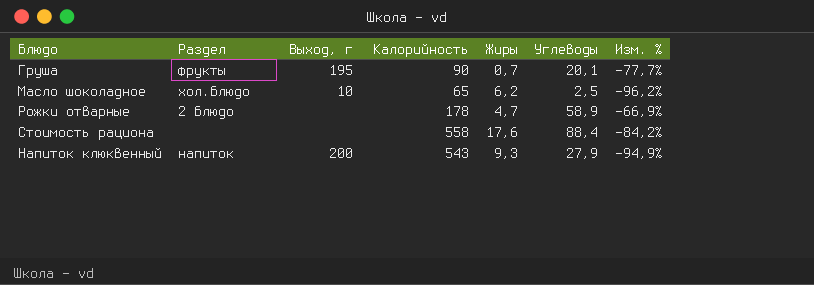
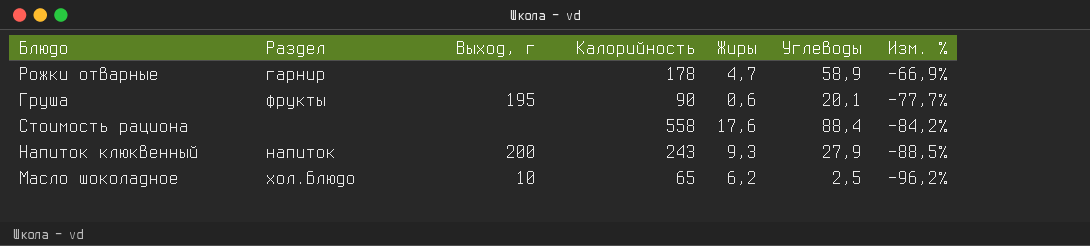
row order: none -> Изм. % descending
Рожки отварные | Раздел: 2 блюдо -> гарнир
Груша | Жиры: 0,7 -> 0,6
Напиток клюквенный | Калорийность: 543 -> 243
Напиток клюквенный | Изм. %: -94,9% -> -88,5%

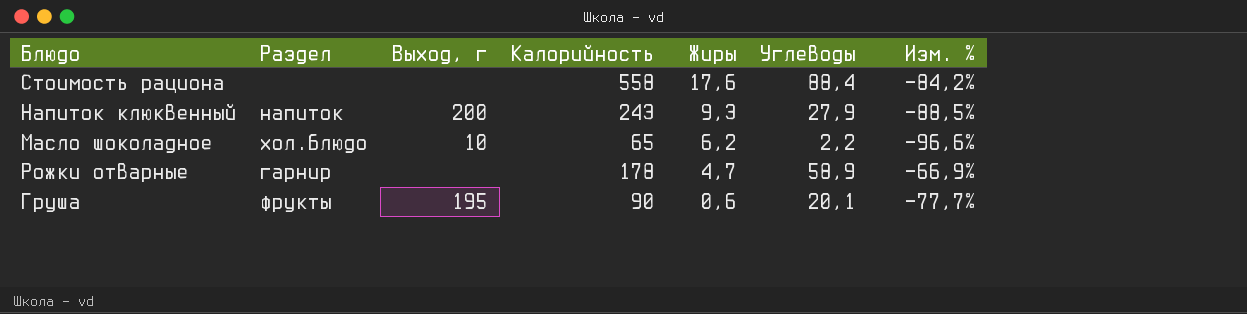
row order: Изм. % descending -> Жиры descending
Масло шоколадное | Углеводы: 2,5 -> 2,2
Масло шоколадное | Изм. %: -96,2% -> -96,6%

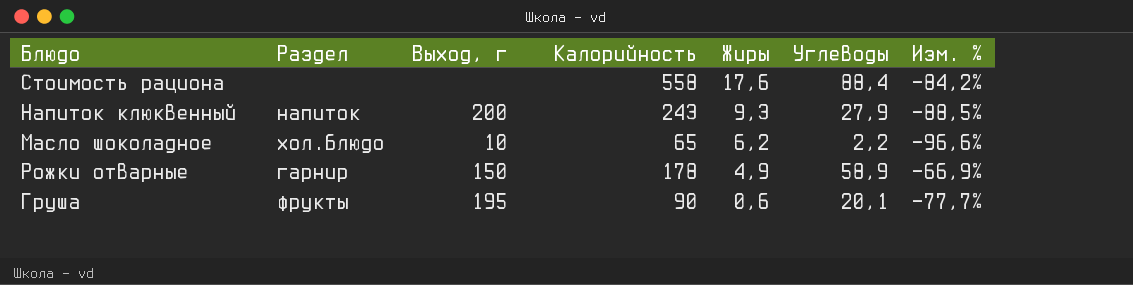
Рожки отварные | Выход, г: none -> 150
Рожки отварные | Жиры: 4,7 -> 4,9

